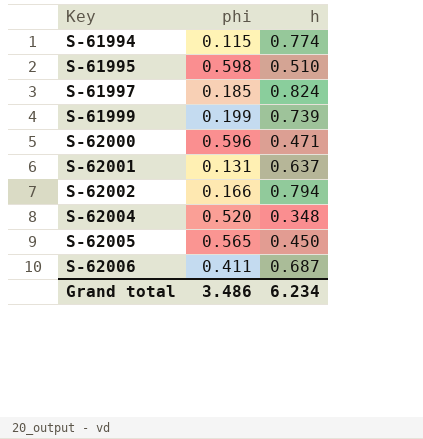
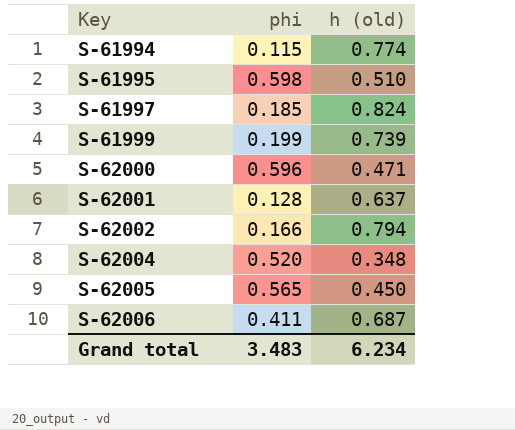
column name: h -> h (old)
S-62001 | phi: 0.131 -> 0.128
Grand total | phi: 3.486 -> 3.483

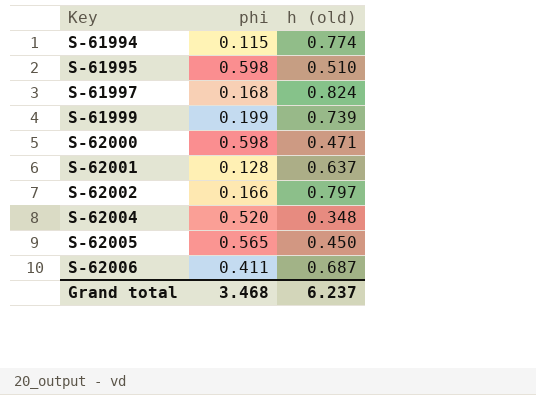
S-61997 | phi: 0.185 -> 0.168
S-62000 | phi: 0.596 -> 0.598
S-62002 | h (old): 0.794 -> 0.797
Grand total | phi: 3.483 -> 3.468
Grand total | h (old): 6.234 -> 6.237

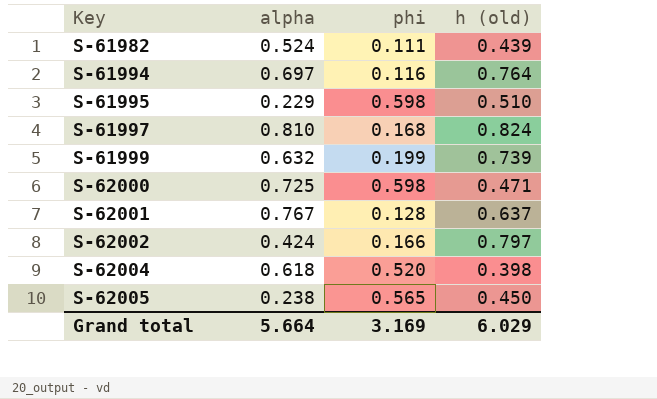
column alpha | position: none -> 2
row S-62006: 0.411 | 0.687 -> none
row S-61982: none -> 0.524 | 0.111 | 0.439
S-61994 | phi: 0.115 -> 0.116
S-61994 | h (old): 0.774 -> 0.764
S-62004 | h (old): 0.348 -> 0.398
Grand total | phi: 3.468 -> 3.169
Grand total | h (old): 6.237 -> 6.029

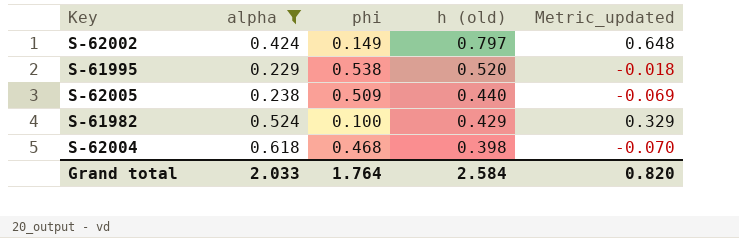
filter: none -> alpha <= 0.618
row order: Key ascending -> h (old) descending
column Metric_updated | formula: none -> [h (old)] - [phi]
S-62002 | phi: 0.166 -> 0.149
S-61995 | phi: 0.598 -> 0.538
S-61995 | h (old): 0.510 -> 0.520
S-62005 | phi: 0.565 -> 0.509
S-62005 | h (old): 0.450 -> 0.440
S-61982 | phi: 0.111 -> 0.100
S-61982 | h (old): 0.439 -> 0.429
S-62004 | phi: 0.520 -> 0.468
Grand total | alpha: 5.664 -> 2.033
Grand total | phi: 3.169 -> 1.764
Grand total | h (old): 6.029 -> 2.584

